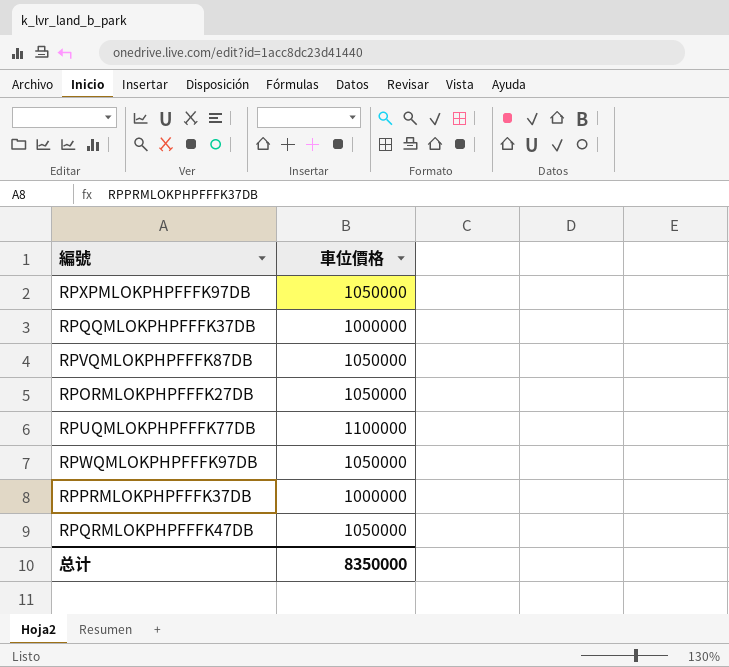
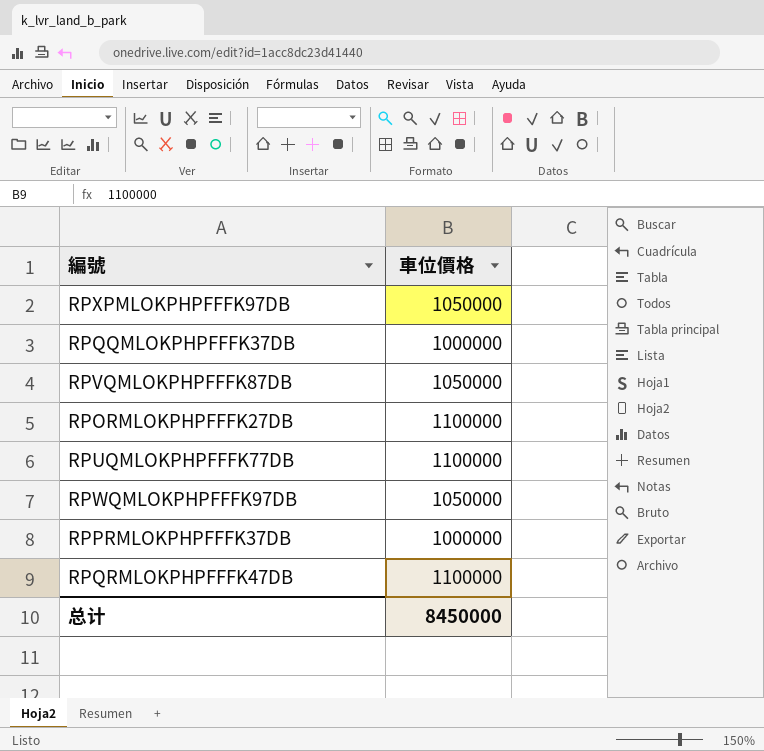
RPORMLOKPHPFFFK27DB | 車位價格: 1050000 -> 1100000
RPQRMLOKPHPFFFK47DB | 車位價格: 1050000 -> 1100000
总计 | 車位價格: 8350000 -> 8450000

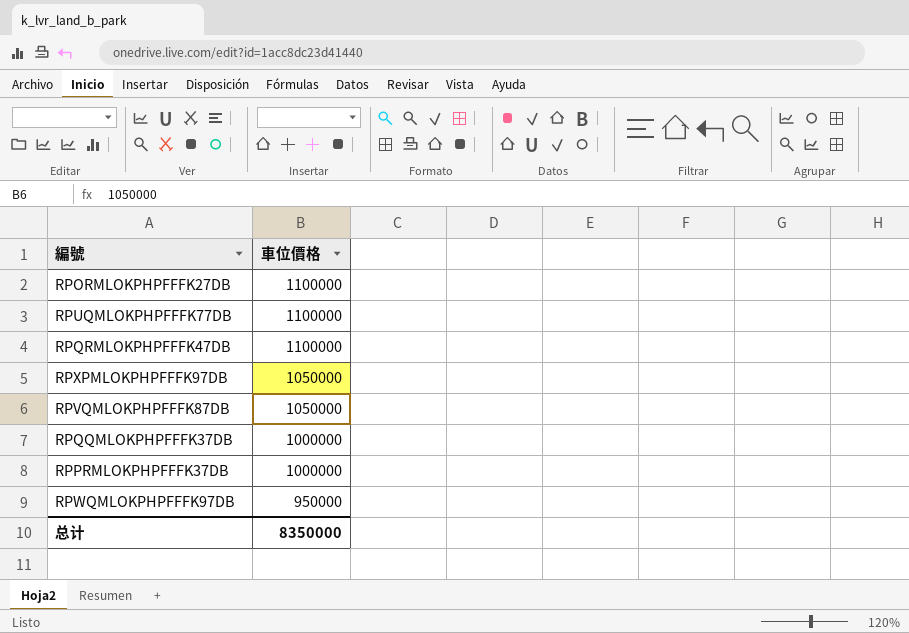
row order: none -> 車位價格 descending
RPWQMLOKPHPFFFK97DB | 車位價格: 1050000 -> 950000
总计 | 車位價格: 8450000 -> 8350000

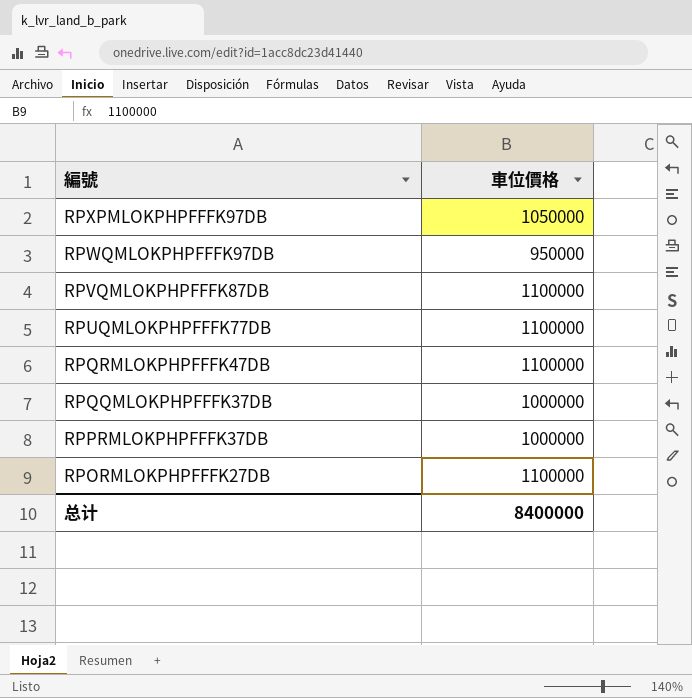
row order: 車位價格 descending -> 編號 descending
RPVQMLOKPHPFFFK87DB | 車位價格: 1050000 -> 1100000
总计 | 車位價格: 8350000 -> 8400000

